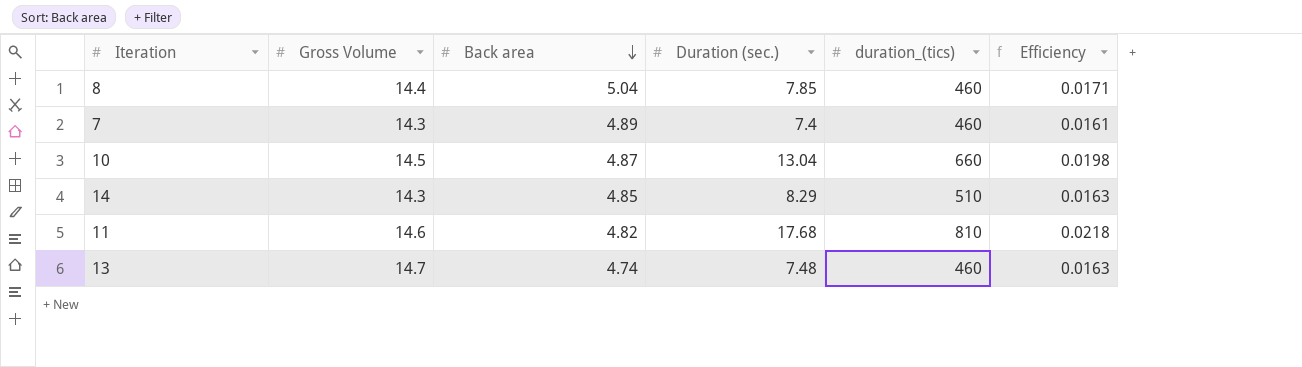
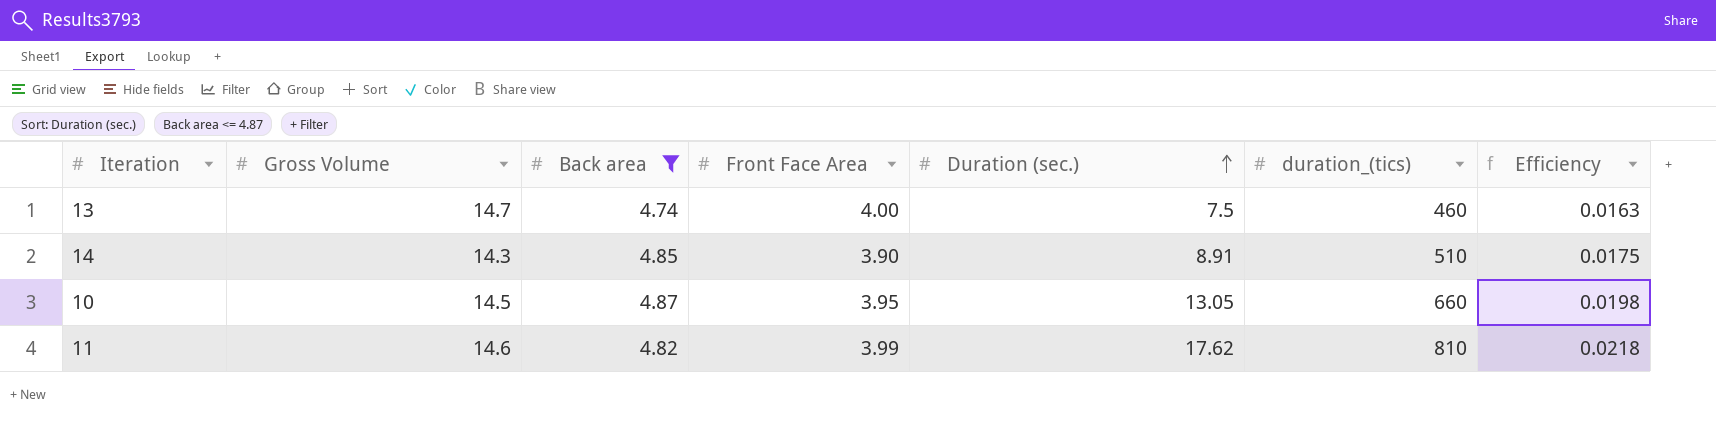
filter: none -> Back area <= 4.87
row order: Back area descending -> Duration (sec.) ascending
column Front Face Area | position: none -> 4
13 | Duration (sec.): 7.48 -> 7.5
14 | Duration (sec.): 8.29 -> 8.91
14 | Efficiency: 0.0163 -> 0.0175
10 | Duration (sec.): 13.04 -> 13.05
11 | Duration (sec.): 17.68 -> 17.62

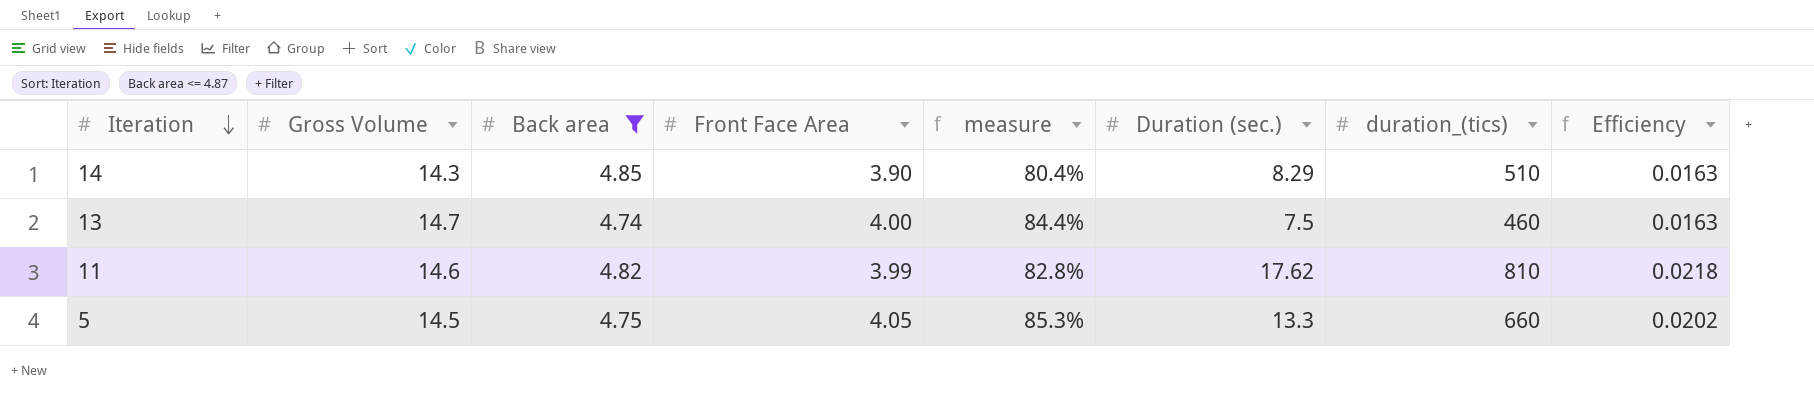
row order: Duration (sec.) ascending -> Iteration descending
column measure | formula: none -> [Front Face Area] / [Back area]
row 10: 14.5 | 4.87 | 3.95 | 13.05 | 660 | 0.0198 -> none
14 | Duration (sec.): 8.91 -> 8.29
14 | Efficiency: 0.0175 -> 0.0163
row 5: none -> 14.5 | 4.75 | 4.05 | 85.3% | 13.3 | 660 | 0.0202

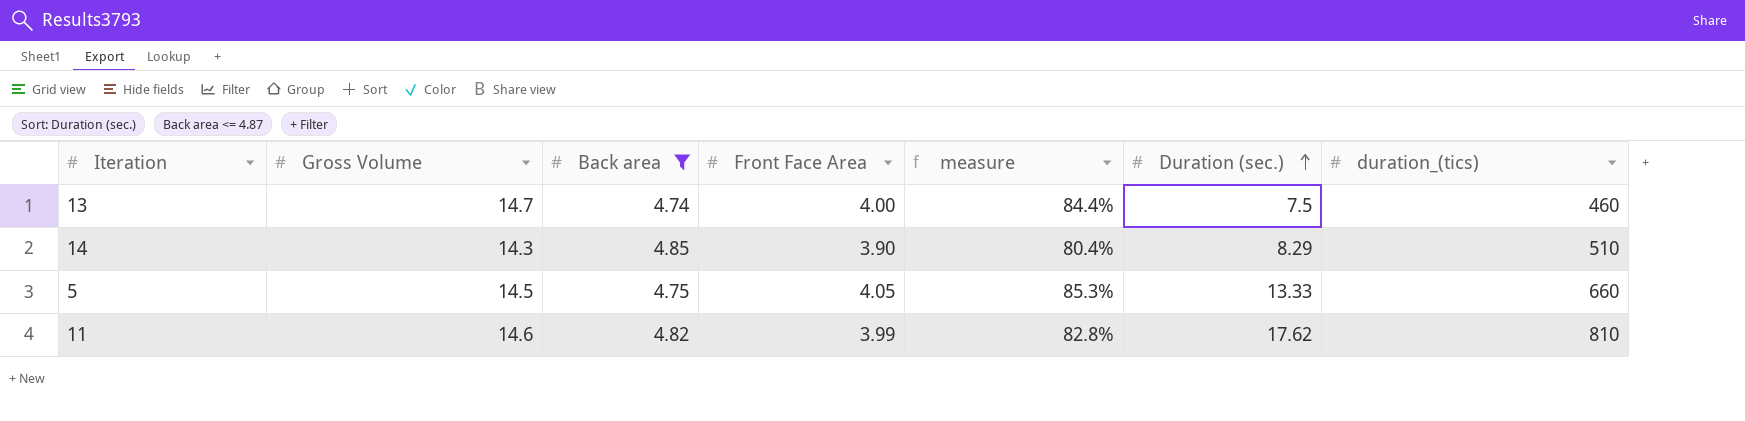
row order: Iteration descending -> Duration (sec.) ascending
column Efficiency | formula: [Duration (sec.)] / [duration_(tics)] -> none
5 | Duration (sec.): 13.3 -> 13.33

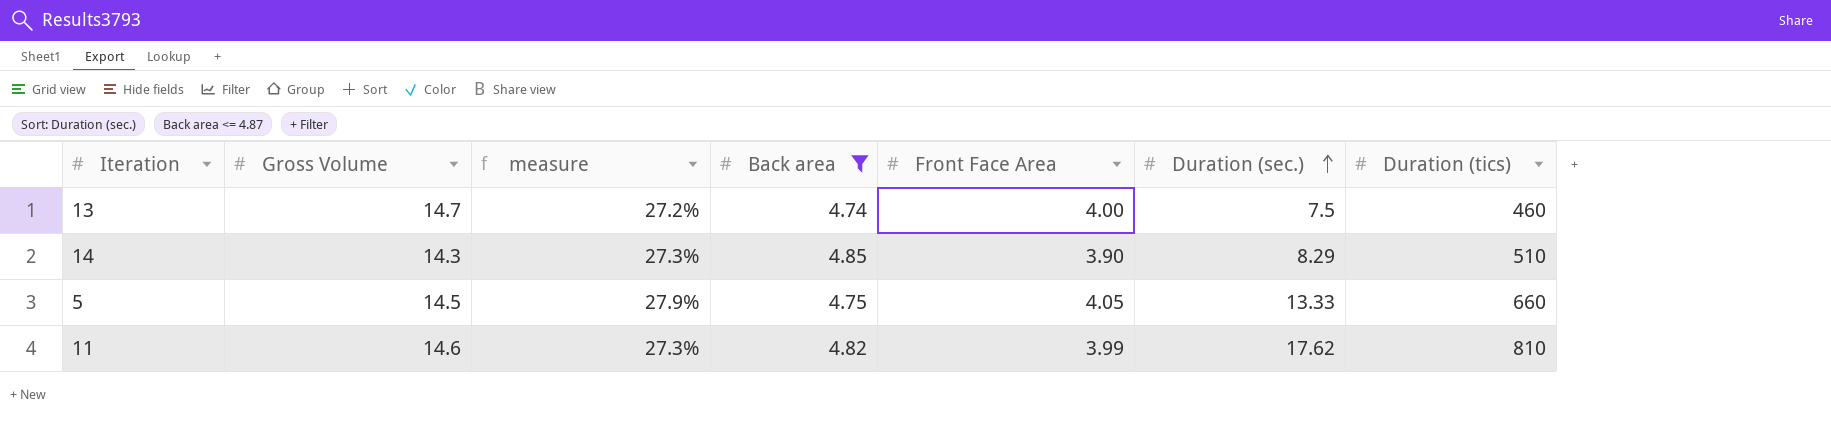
column measure | formula: [Front Face Area] / [Back area] -> [Front Face Area] / [Gross Volume]
column measure | position: 5 -> 3
column name: duration_(tics) -> Duration (tics)

